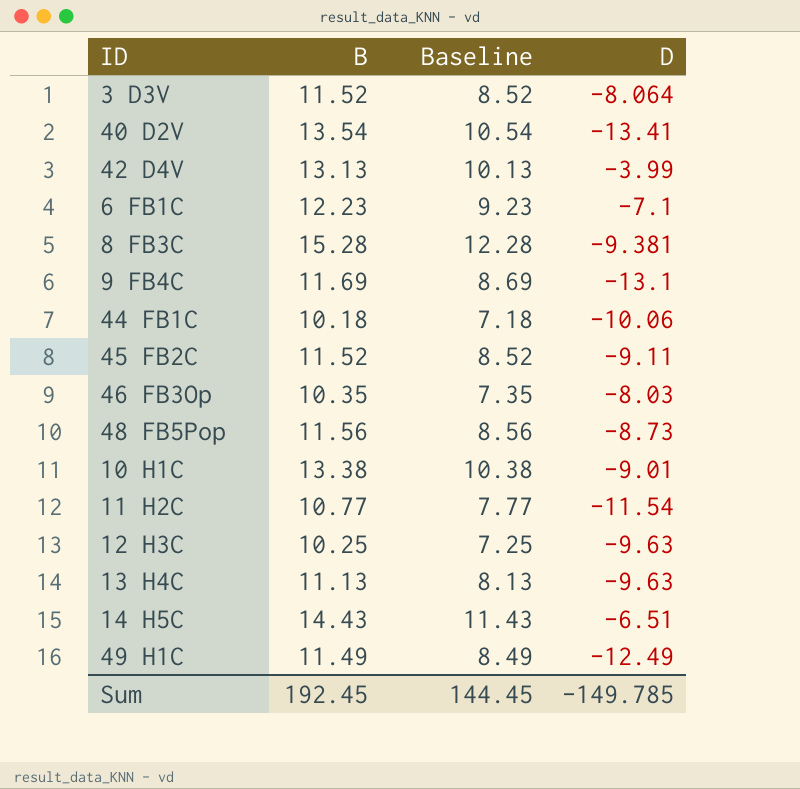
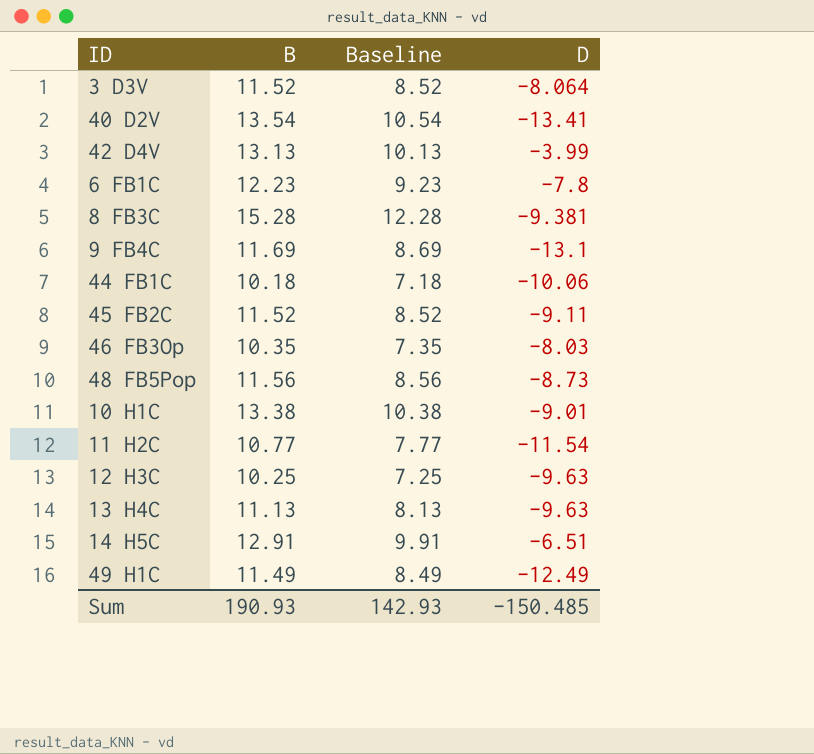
6 FB1C | D: -7.1 -> -7.8
14 H5C | B: 14.43 -> 12.91
14 H5C | Baseline: 11.43 -> 9.91
Sum | B: 192.45 -> 190.93
Sum | Baseline: 144.45 -> 142.93
Sum | D: -149.785 -> -150.485

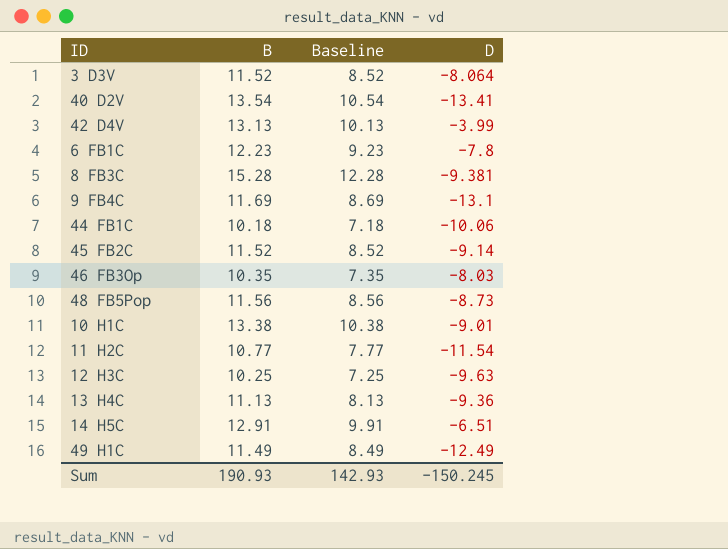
45 FB2C | D: -9.11 -> -9.14
13 H4C | D: -9.63 -> -9.36
Sum | D: -150.485 -> -150.245

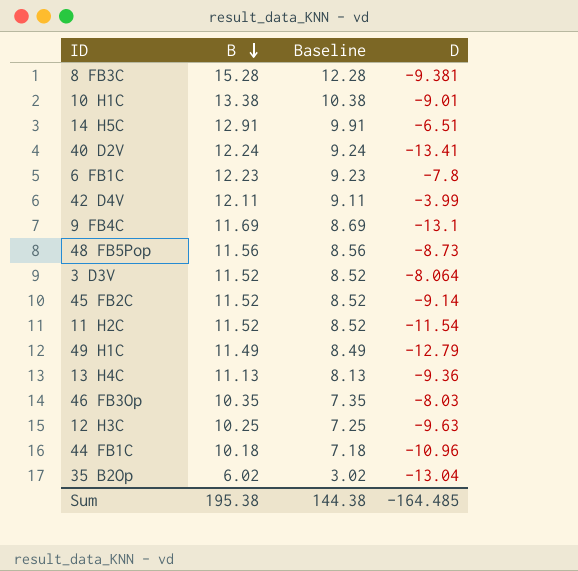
row order: none -> B descending
40 D2V | B: 13.54 -> 12.24
40 D2V | Baseline: 10.54 -> 9.24
42 D4V | B: 13.13 -> 12.11
42 D4V | Baseline: 10.13 -> 9.11
11 H2C | B: 10.77 -> 11.52
11 H2C | Baseline: 7.77 -> 8.52
49 H1C | D: -12.49 -> -12.79
44 FB1C | D: -10.06 -> -10.96
row 35 B2Op: none -> 6.02 | 3.02 | -13.04
Sum | B: 190.93 -> 195.38
Sum | Baseline: 142.93 -> 144.38
Sum | D: -150.245 -> -164.485

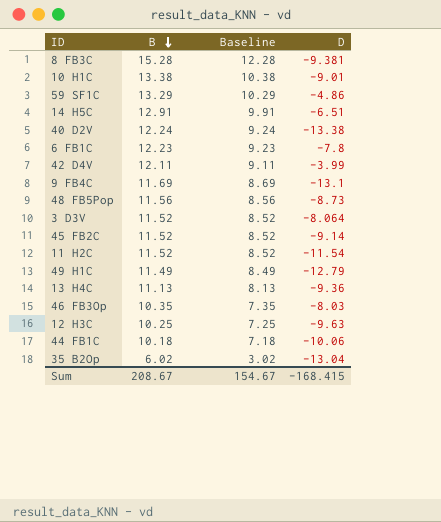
row 59 SF1C: none -> 13.29 | 10.29 | -4.86
40 D2V | D: -13.41 -> -13.38
44 FB1C | D: -10.96 -> -10.06
Sum | B: 195.38 -> 208.67
Sum | Baseline: 144.38 -> 154.67
Sum | D: -164.485 -> -168.415

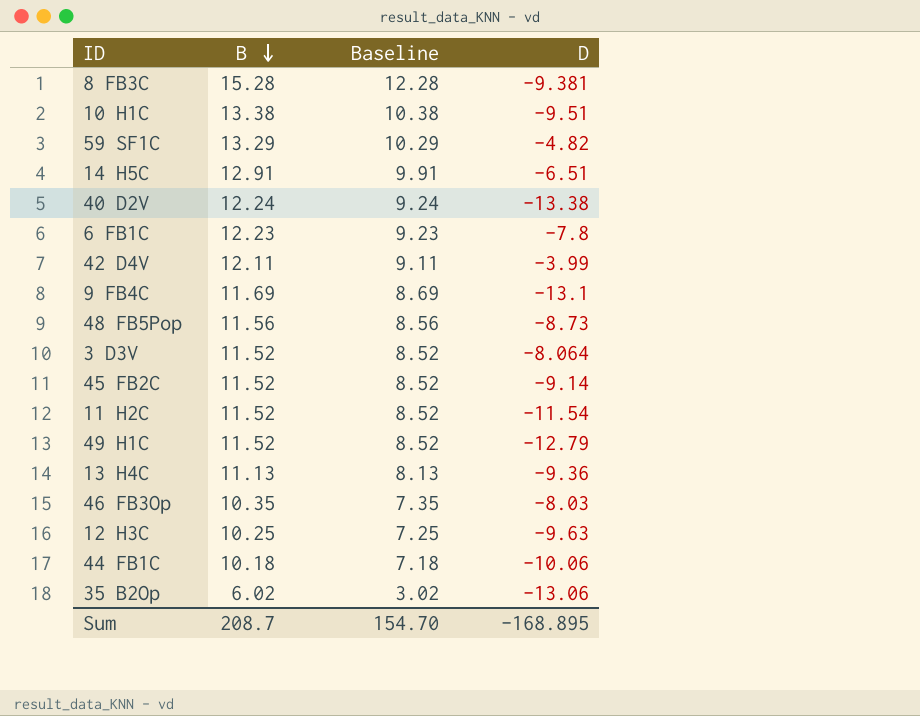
10 H1C | D: -9.01 -> -9.51
59 SF1C | D: -4.86 -> -4.82
49 H1C | B: 11.49 -> 11.52
49 H1C | Baseline: 8.49 -> 8.52
35 B2Op | D: -13.04 -> -13.06
Sum | B: 208.67 -> 208.7
Sum | Baseline: 154.67 -> 154.70
Sum | D: -168.415 -> -168.895

